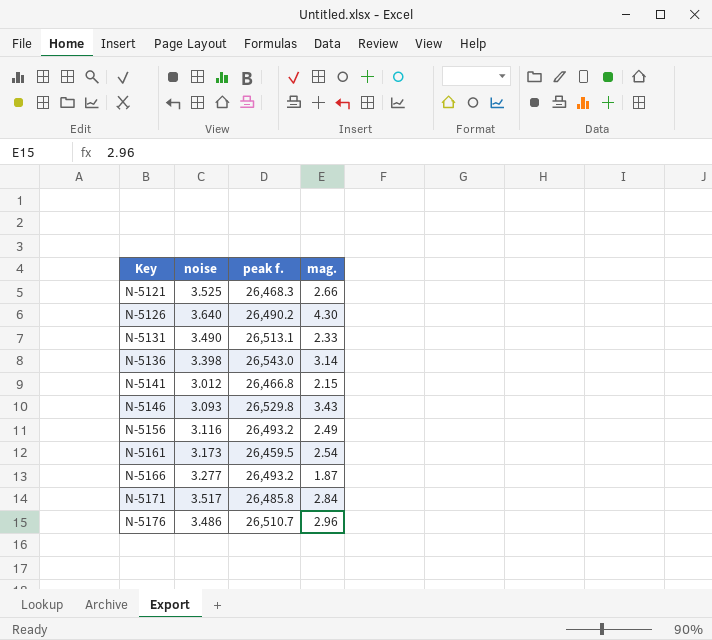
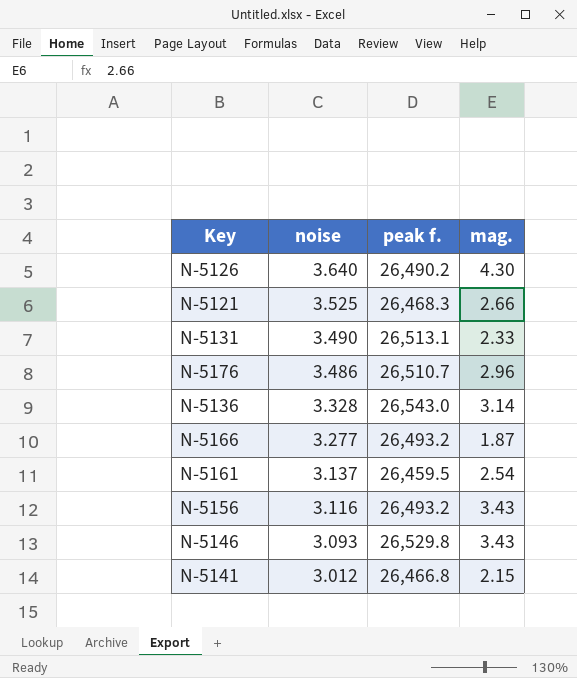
row order: Key ascending -> noise descending
row N-5171: 3.517 | 26,485.8 | 2.84 -> none
N-5136 | noise: 3.398 -> 3.328
N-5161 | noise: 3.173 -> 3.137
N-5156 | mag.: 2.49 -> 3.43

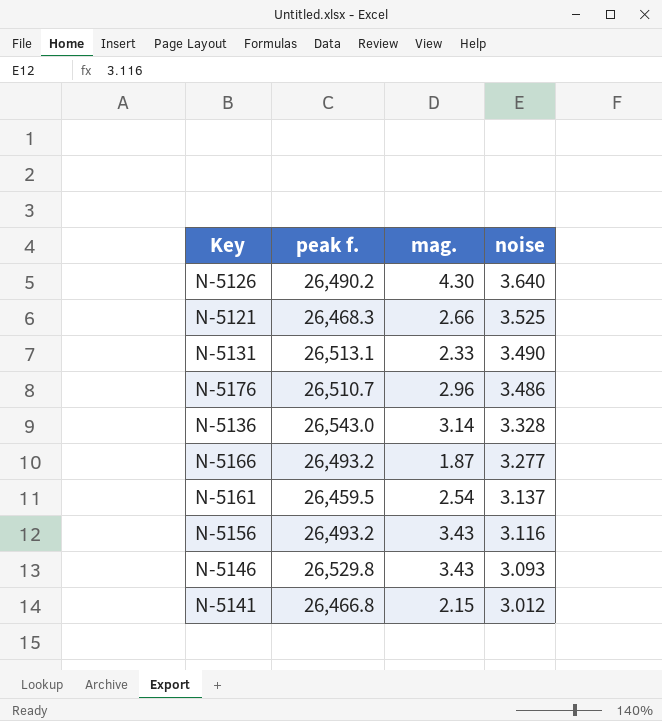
column noise | position: 2 -> 4

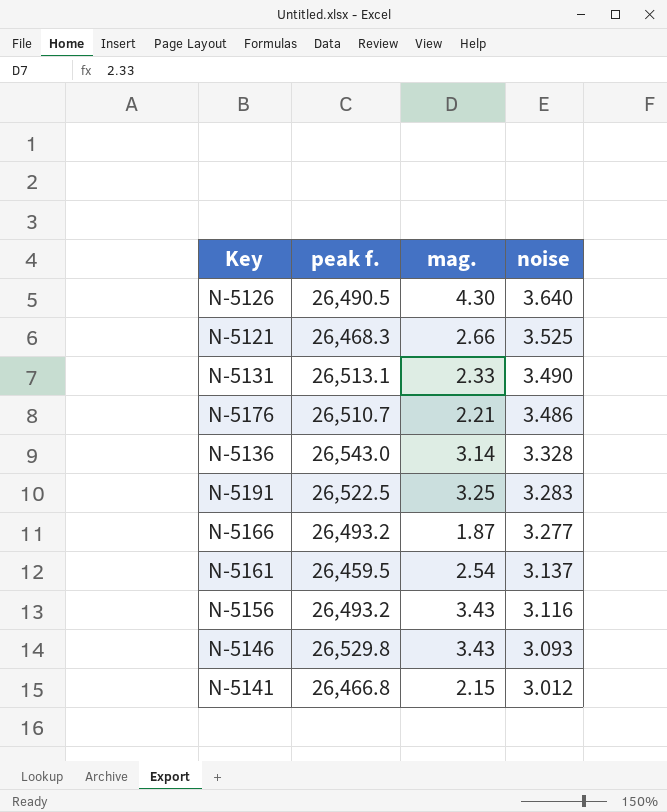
N-5126 | peak f.: 26,490.2 -> 26,490.5
N-5176 | mag.: 2.96 -> 2.21
row N-5191: none -> 26,522.5 | 3.25 | 3.283

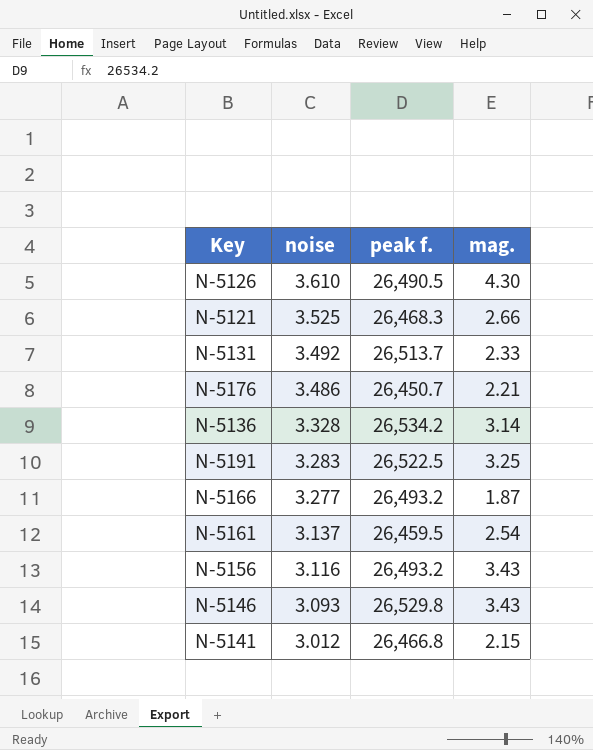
column noise | position: 4 -> 2
N-5126 | noise: 3.640 -> 3.610
N-5131 | noise: 3.490 -> 3.492
N-5131 | peak f.: 26,513.1 -> 26,513.7
N-5176 | peak f.: 26,510.7 -> 26,450.7
N-5136 | peak f.: 26,543.0 -> 26,534.2

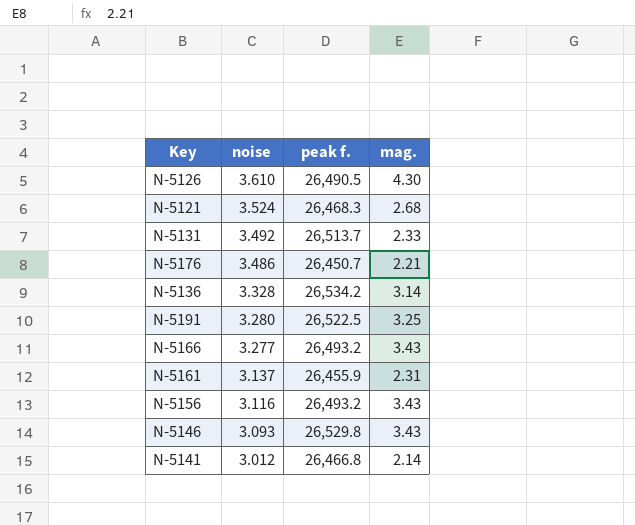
N-5121 | noise: 3.525 -> 3.524
N-5121 | mag.: 2.66 -> 2.68
N-5191 | noise: 3.283 -> 3.280
N-5166 | mag.: 1.87 -> 3.43
N-5161 | peak f.: 26,459.5 -> 26,455.9
N-5161 | mag.: 2.54 -> 2.31
N-5141 | mag.: 2.15 -> 2.14

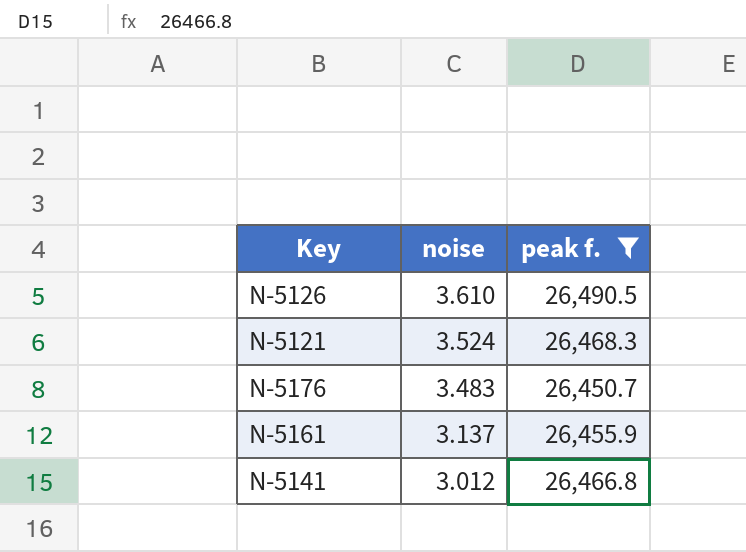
filter: none -> peak f. <= 26,490.5
column mag. | position: 4 -> none
N-5176 | noise: 3.486 -> 3.483

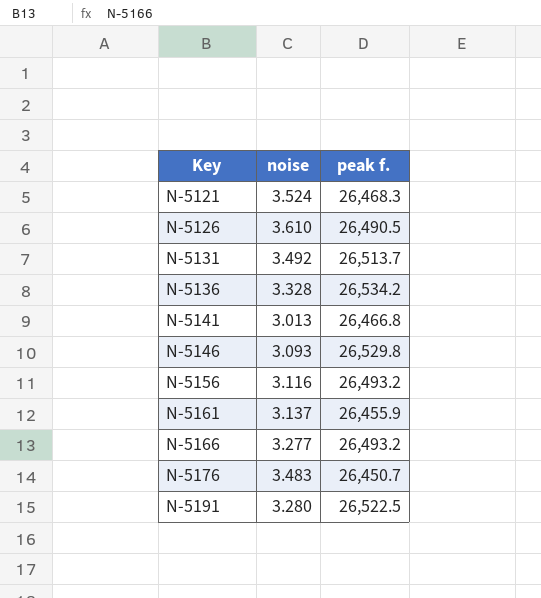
filter: peak f. <= 26,490.5 -> none
row order: noise descending -> Key ascending
N-5141 | noise: 3.012 -> 3.013

